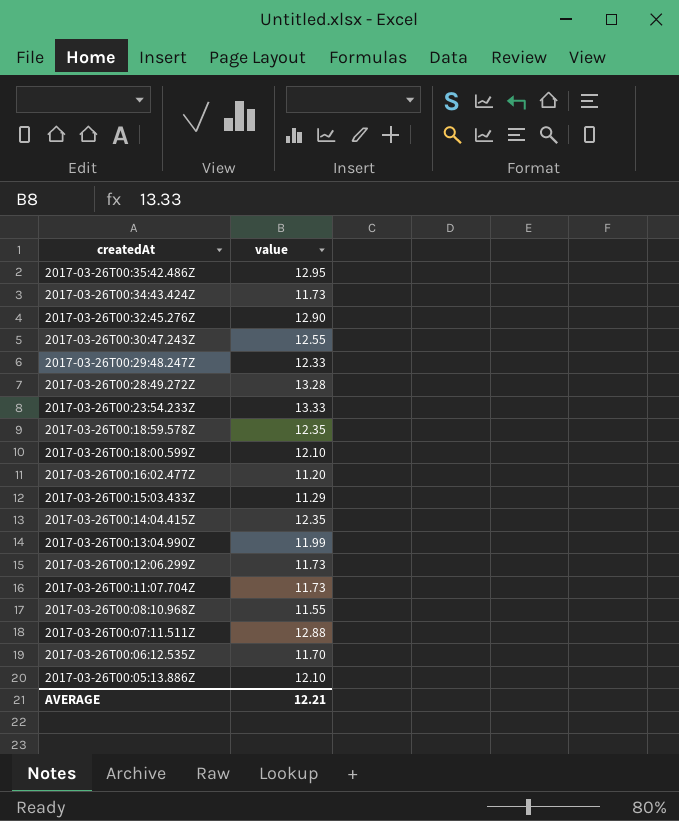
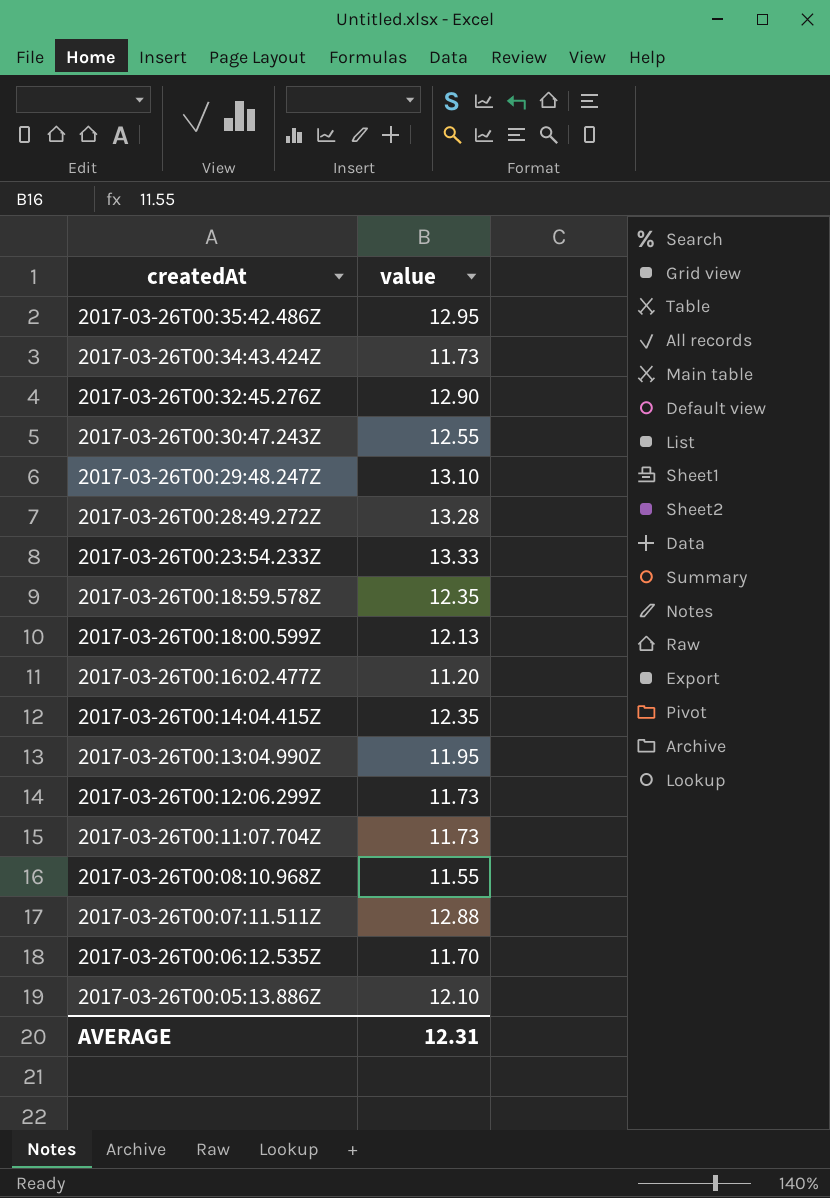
row 2017-03-26T00:15:03.433Z: 11.29 -> none
2017-03-26T00:29:48.247Z | value: 12.33 -> 13.10
2017-03-26T00:18:00.599Z | value: 12.10 -> 12.13
2017-03-26T00:13:04.990Z | value: 11.99 -> 11.95
AVERAGE | value: 12.21 -> 12.31

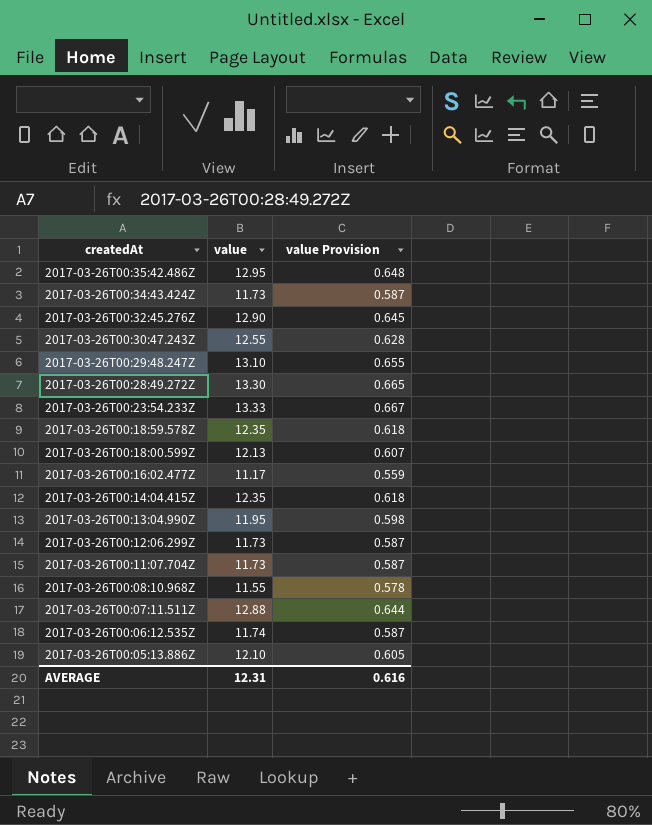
column value Provision | formula: none -> [value] * 0.05
2017-03-26T00:28:49.272Z | value: 13.28 -> 13.30
2017-03-26T00:16:02.477Z | value: 11.20 -> 11.17
2017-03-26T00:06:12.535Z | value: 11.70 -> 11.74

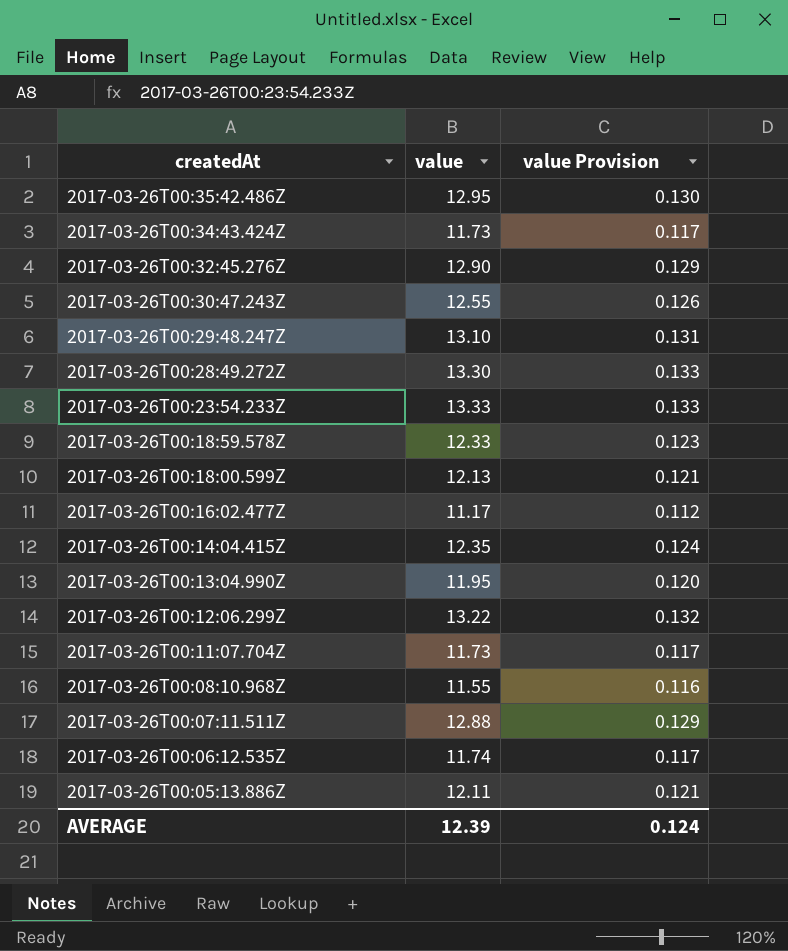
column value Provision | formula: [value] * 0.05 -> [value] * 0.01
2017-03-26T00:18:59.578Z | value: 12.35 -> 12.33
2017-03-26T00:12:06.299Z | value: 11.73 -> 13.22
2017-03-26T00:05:13.886Z | value: 12.10 -> 12.11
AVERAGE | value: 12.31 -> 12.39
AVERAGE | value Provision: 0.616 -> 0.124

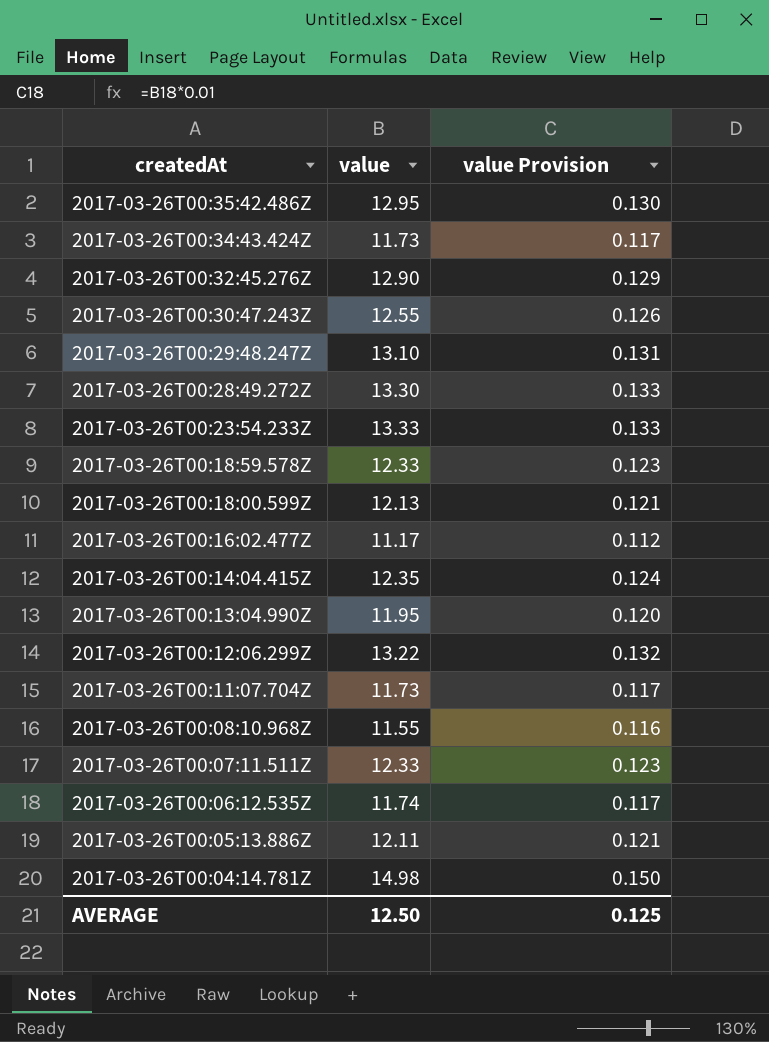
2017-03-26T00:07:11.511Z | value: 12.88 -> 12.33
2017-03-26T00:07:11.511Z | value Provision: 0.129 -> 0.123
row 2017-03-26T00:04:14.781Z: none -> 14.98 | 0.150
AVERAGE | value: 12.39 -> 12.50
AVERAGE | value Provision: 0.124 -> 0.125

